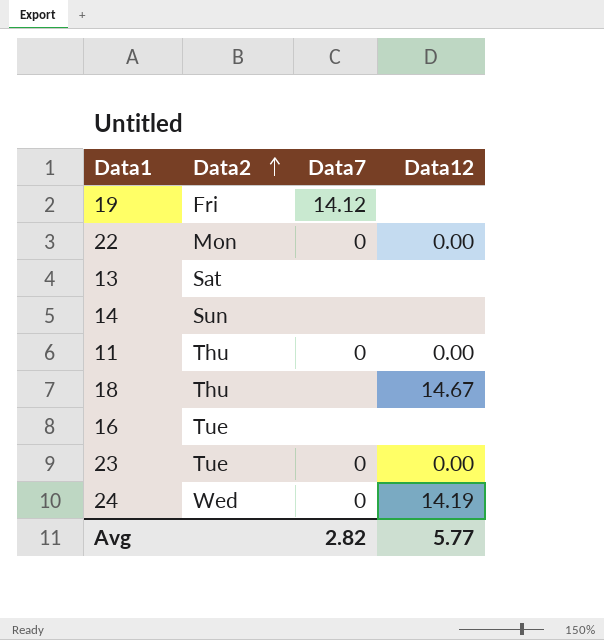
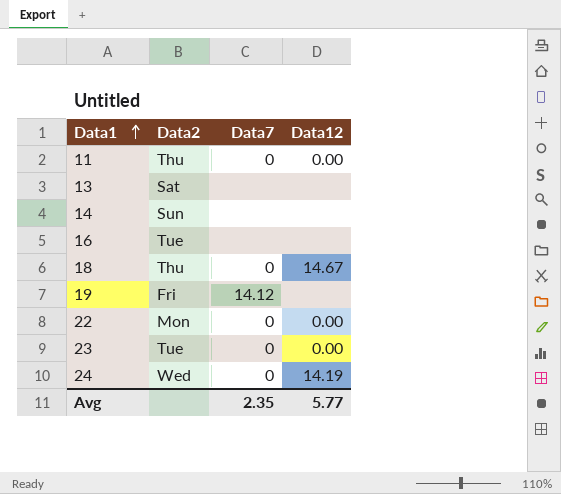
row order: Data2 ascending -> Data1 ascending
18 | Data7: none -> 0
Avg | Data7: 2.82 -> 2.35

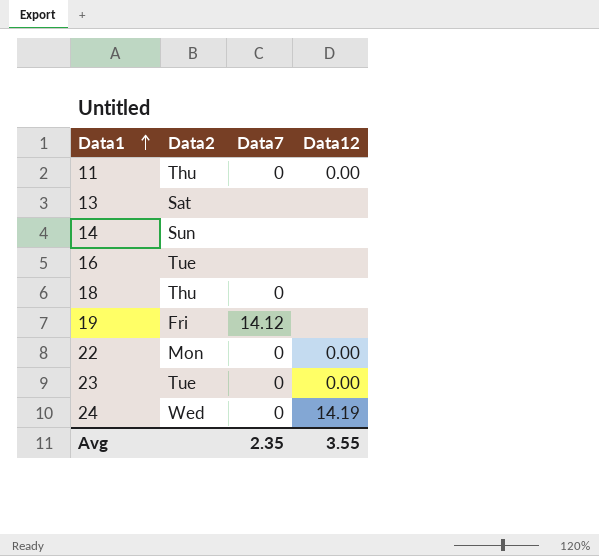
18 | Data12: 14.67 -> none
Avg | Data12: 5.77 -> 3.55

